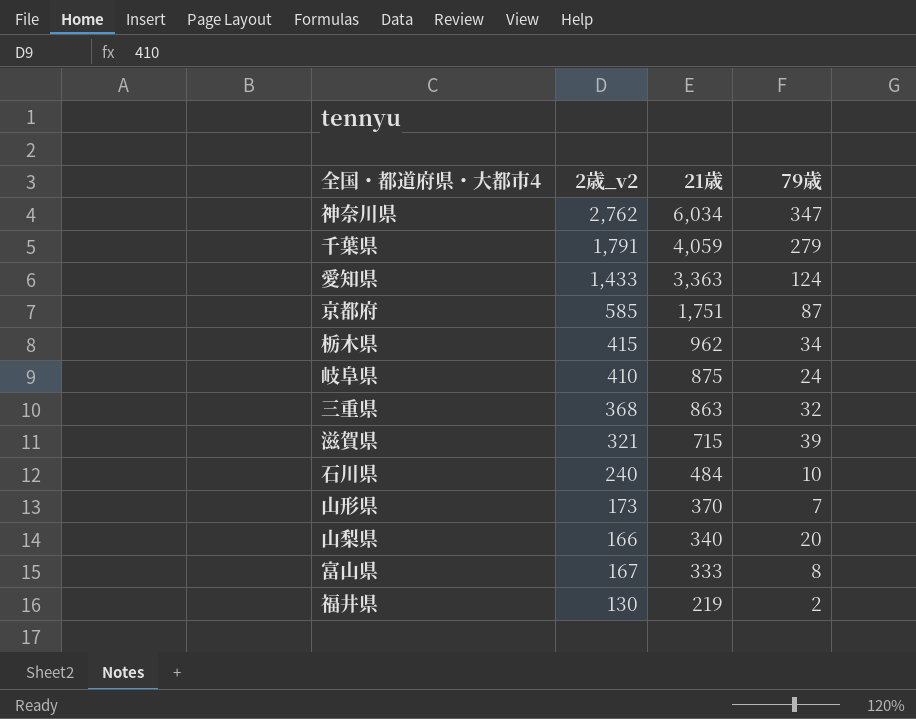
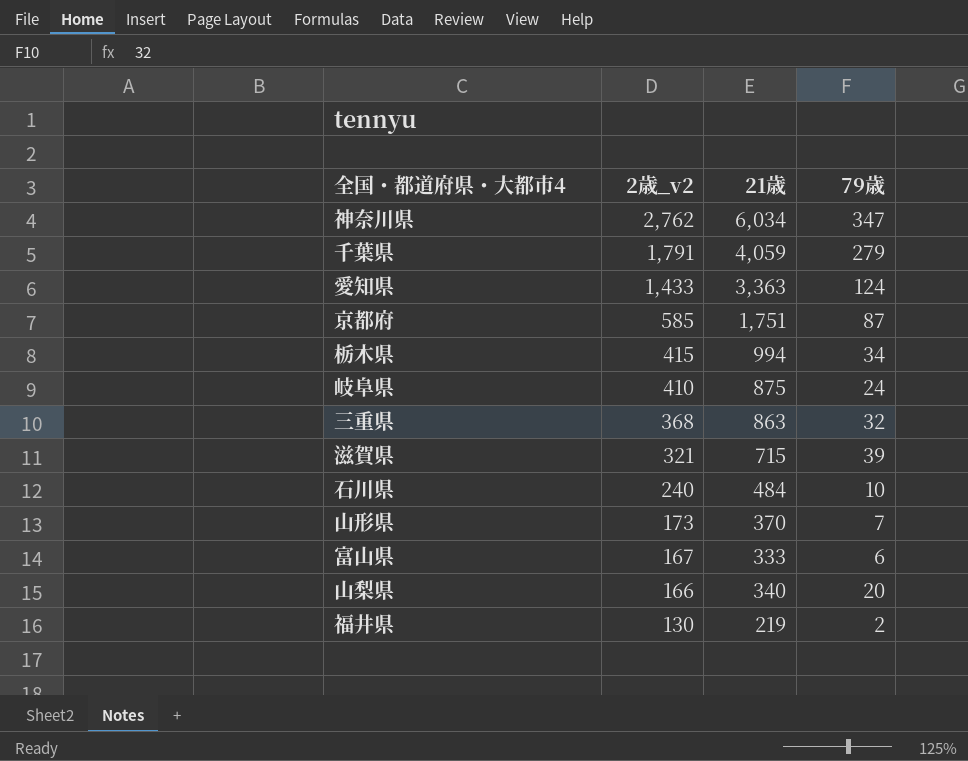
row order: 21歳 descending -> 2歳_v2 descending
栃木県 | 21歳: 962 -> 994
富山県 | 79歳: 8 -> 6

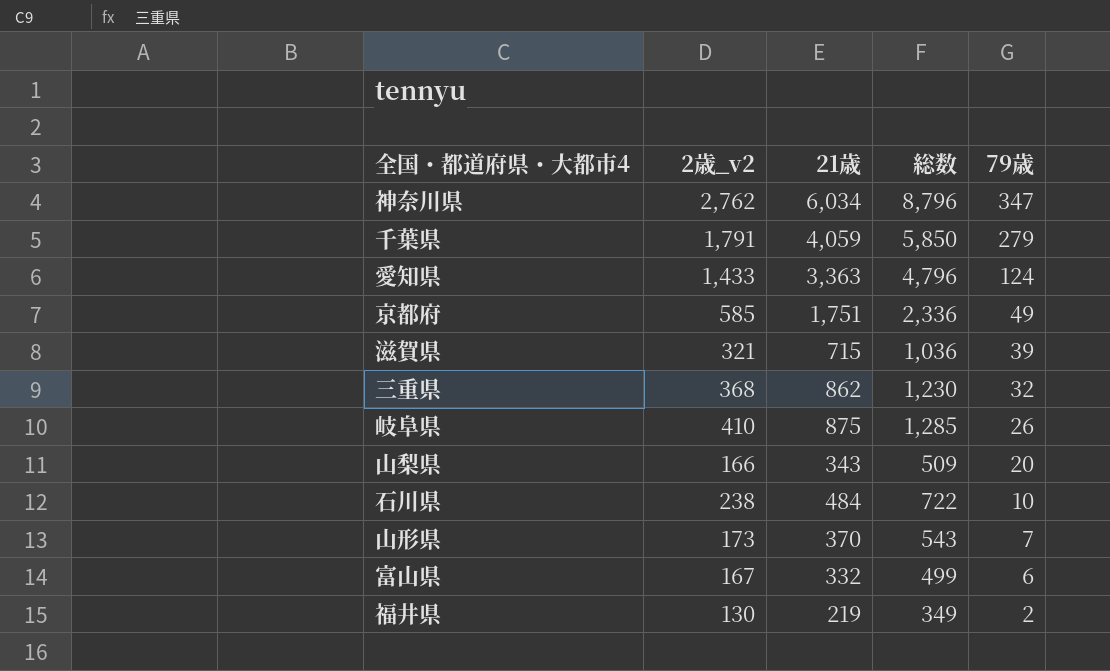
row order: 2歳_v2 descending -> 79歳 descending
column 総数 | formula: none -> [2歳_v2] + [21歳]
row 栃木県: 415 | 994 | 34 -> none
京都府 | 79歳: 87 -> 49
三重県 | 21歳: 863 -> 862
岐阜県 | 79歳: 24 -> 26
山梨県 | 21歳: 340 -> 343
石川県 | 2歳_v2: 240 -> 238
富山県 | 21歳: 333 -> 332

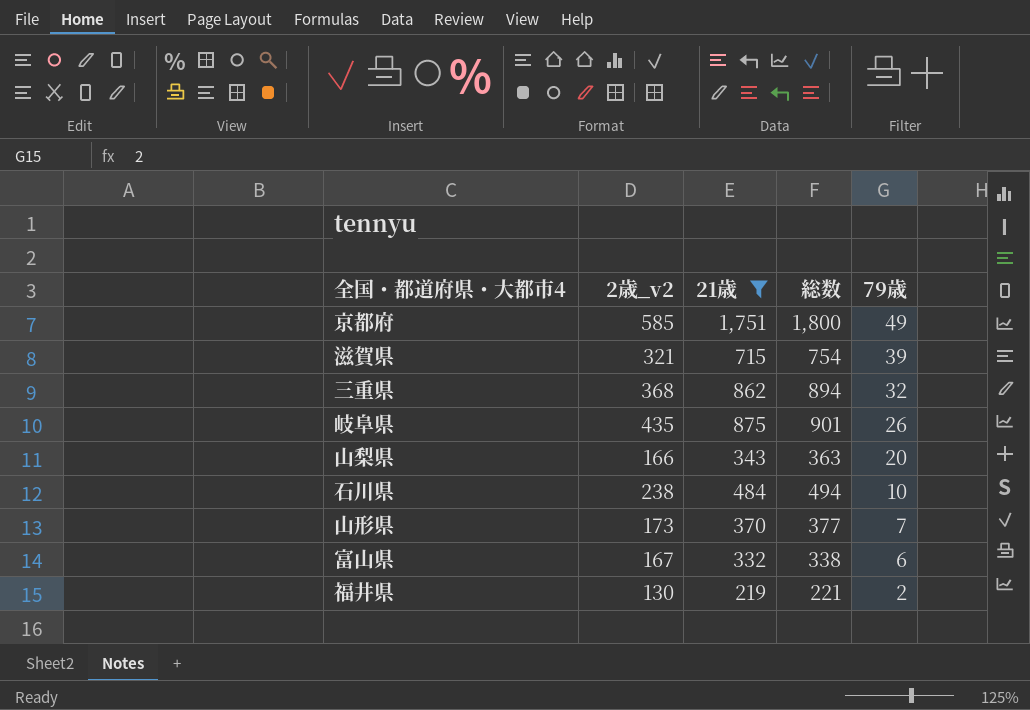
filter: none -> 21歳 <= 1,751
column 総数 | formula: [2歳_v2] + [21歳] -> [21歳] + [79歳]
岐阜県 | 2歳_v2: 410 -> 435

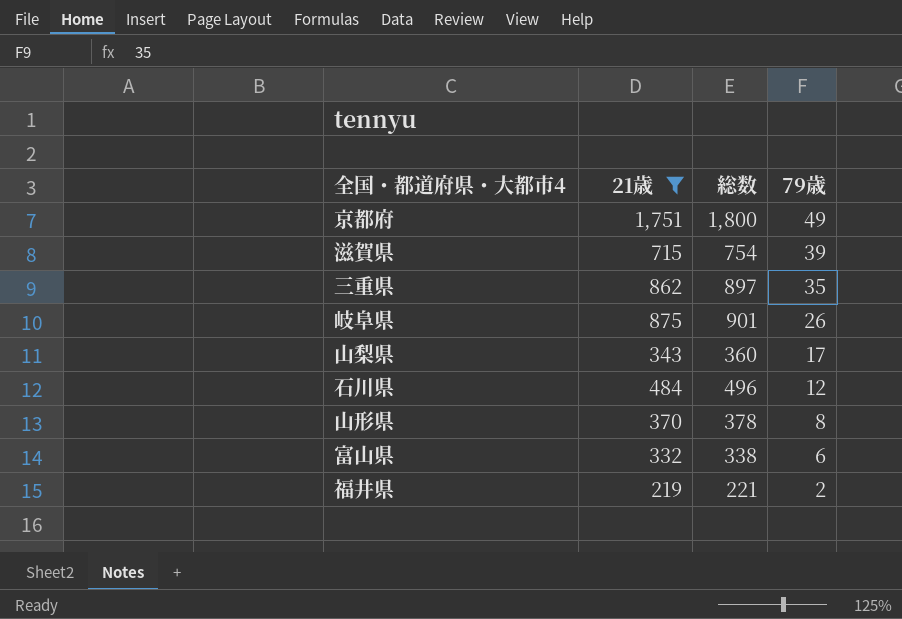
column 2歳_v2 | position: 2 -> none
三重県 | 総数: 894 -> 897
三重県 | 79歳: 32 -> 35
山梨県 | 総数: 363 -> 360
山梨県 | 79歳: 20 -> 17
石川県 | 総数: 494 -> 496
石川県 | 79歳: 10 -> 12
山形県 | 総数: 377 -> 378
山形県 | 79歳: 7 -> 8

